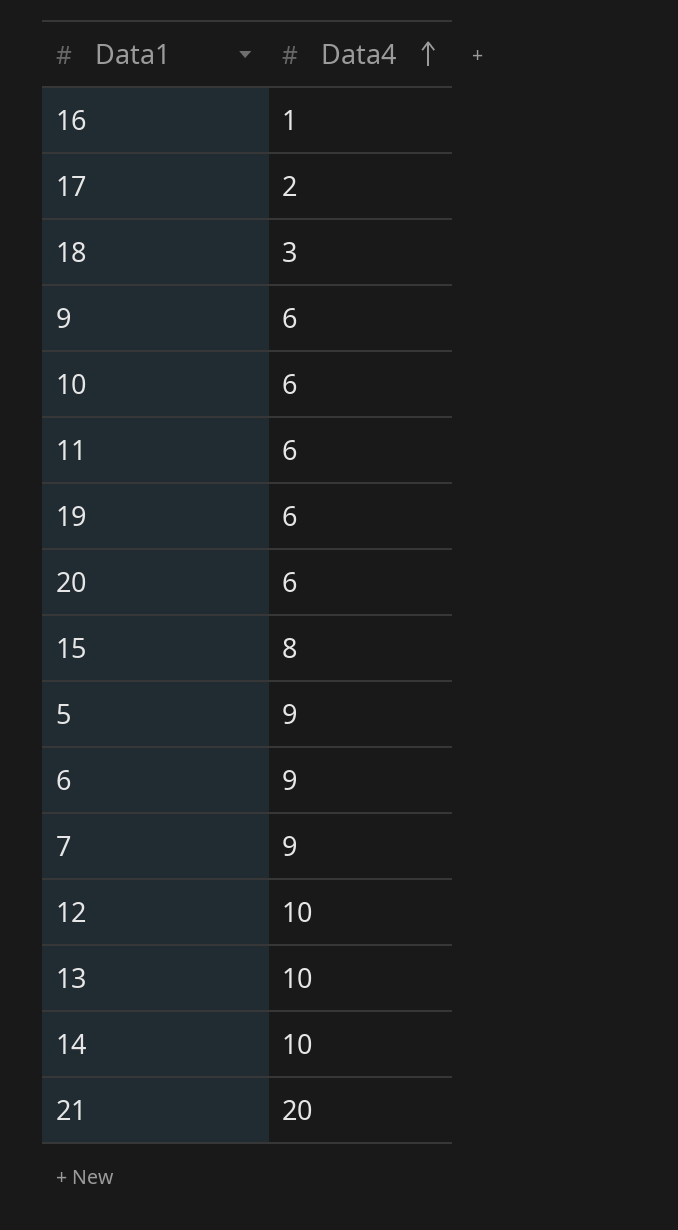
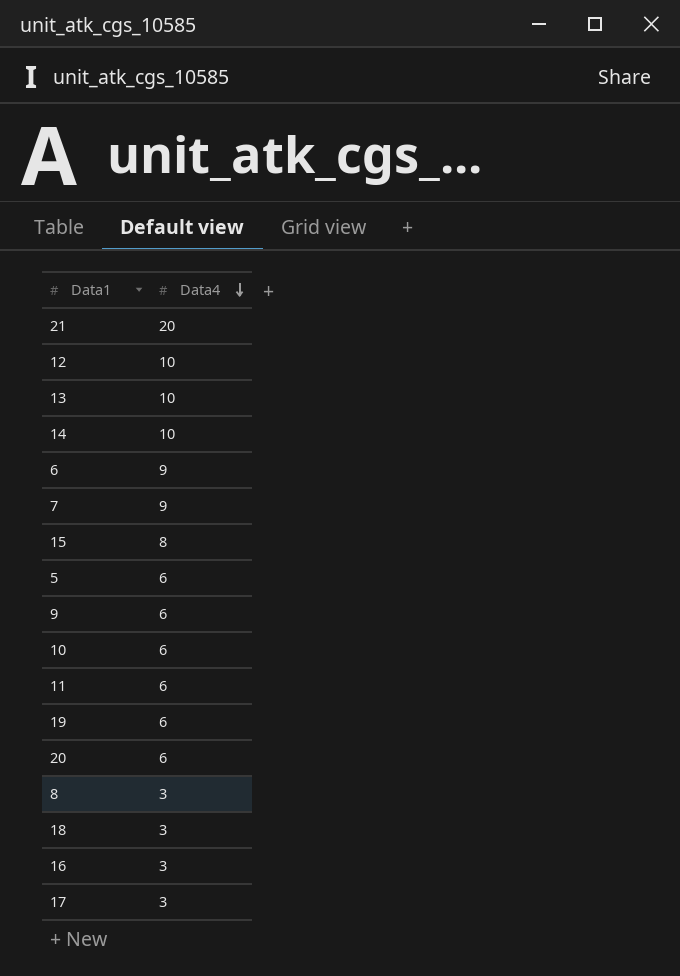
row order: Data4 ascending -> Data4 descending
5 | Data4: 9 -> 6
row 8: none -> 3
16 | Data4: 1 -> 3
17 | Data4: 2 -> 3

